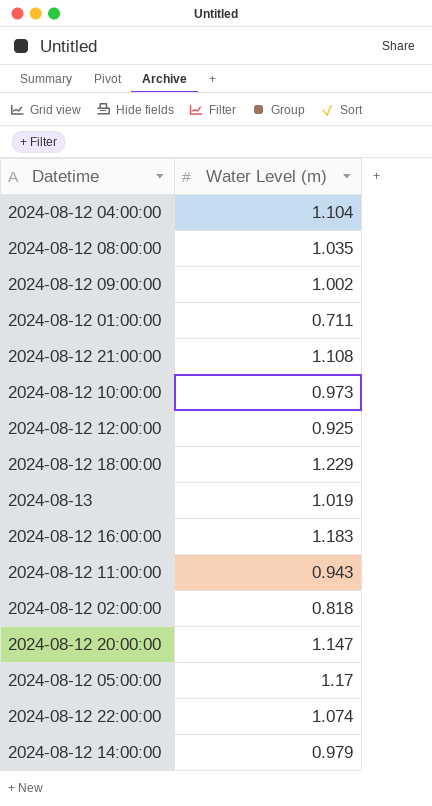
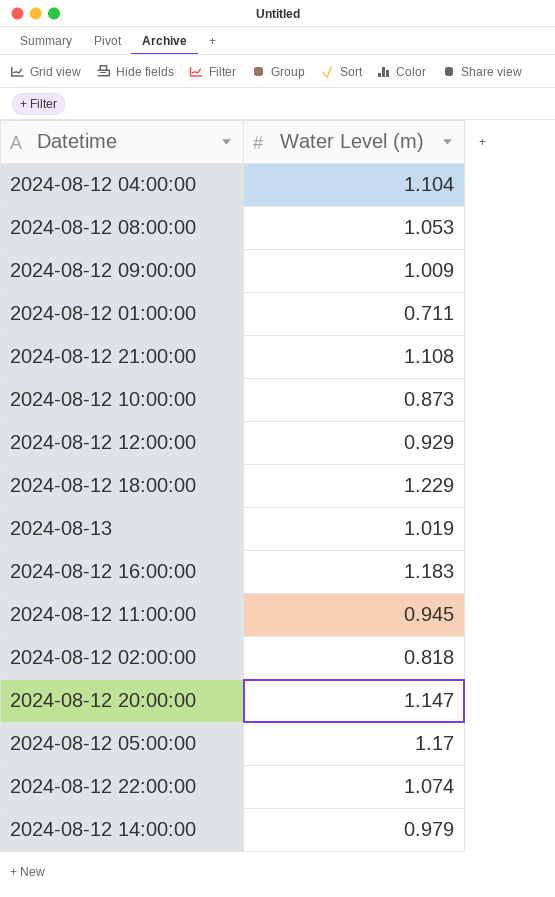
2024-08-12 08:00:00 | Water Level (m): 1.035 -> 1.053
2024-08-12 09:00:00 | Water Level (m): 1.002 -> 1.009
2024-08-12 10:00:00 | Water Level (m): 0.973 -> 0.873
2024-08-12 12:00:00 | Water Level (m): 0.925 -> 0.929
2024-08-12 11:00:00 | Water Level (m): 0.943 -> 0.945

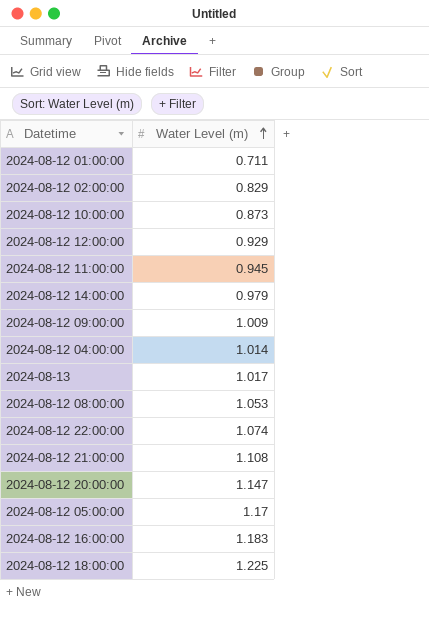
row order: none -> Water Level (m) ascending
2024-08-12 02:00:00 | Water Level (m): 0.818 -> 0.829
2024-08-12 04:00:00 | Water Level (m): 1.104 -> 1.014
2024-08-13 | Water Level (m): 1.019 -> 1.017
2024-08-12 18:00:00 | Water Level (m): 1.229 -> 1.225

